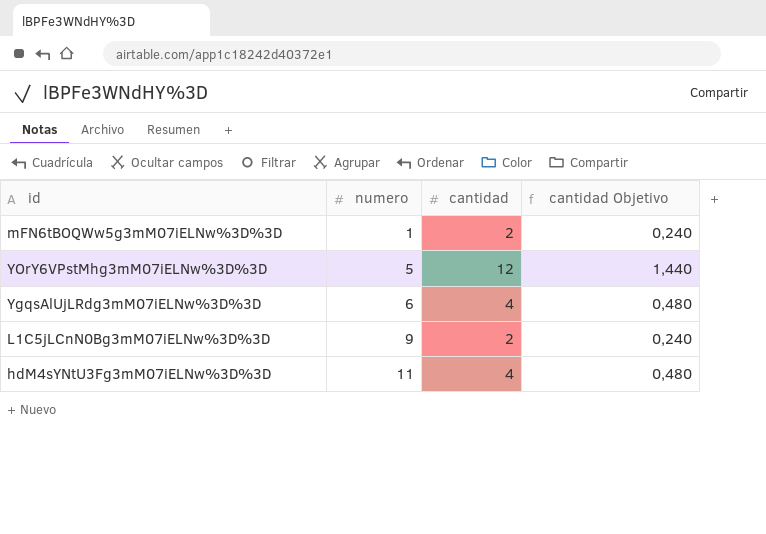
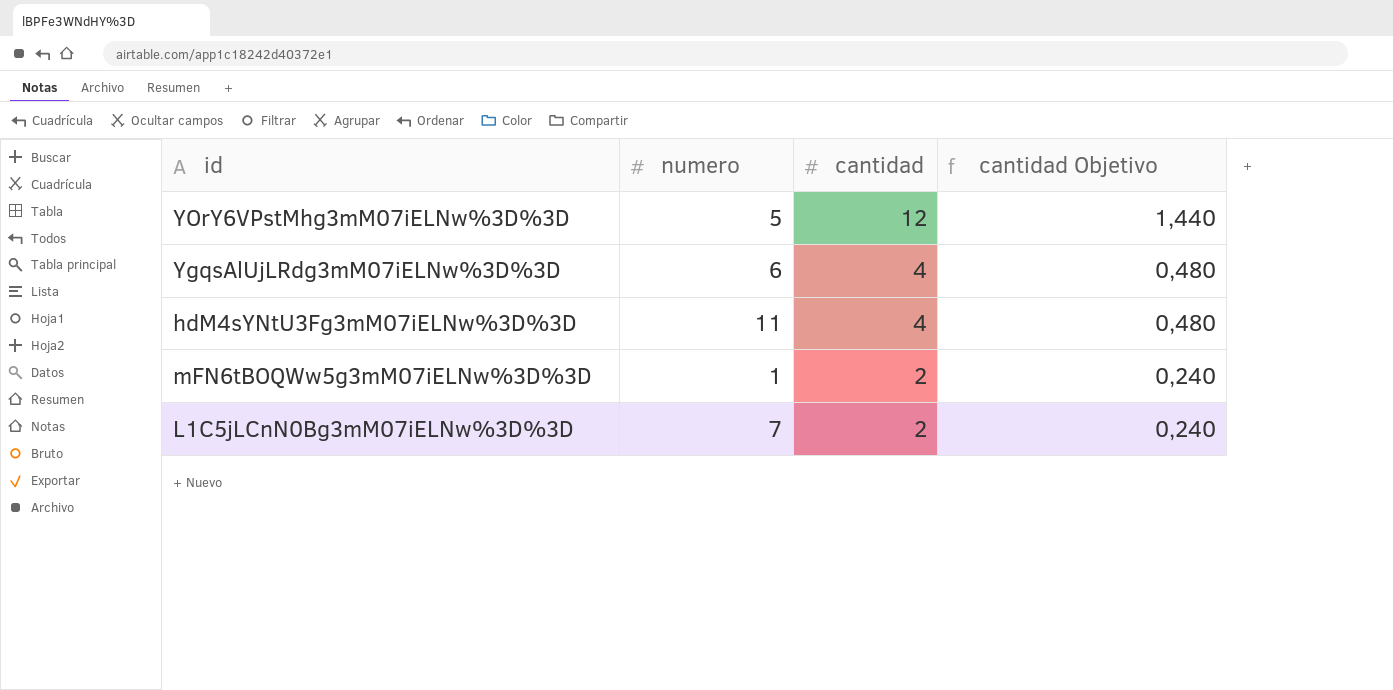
row order: numero ascending -> cantidad descending
L1C5jLCnN0Bg3mM07iELNw%3D%3D | numero: 9 -> 7

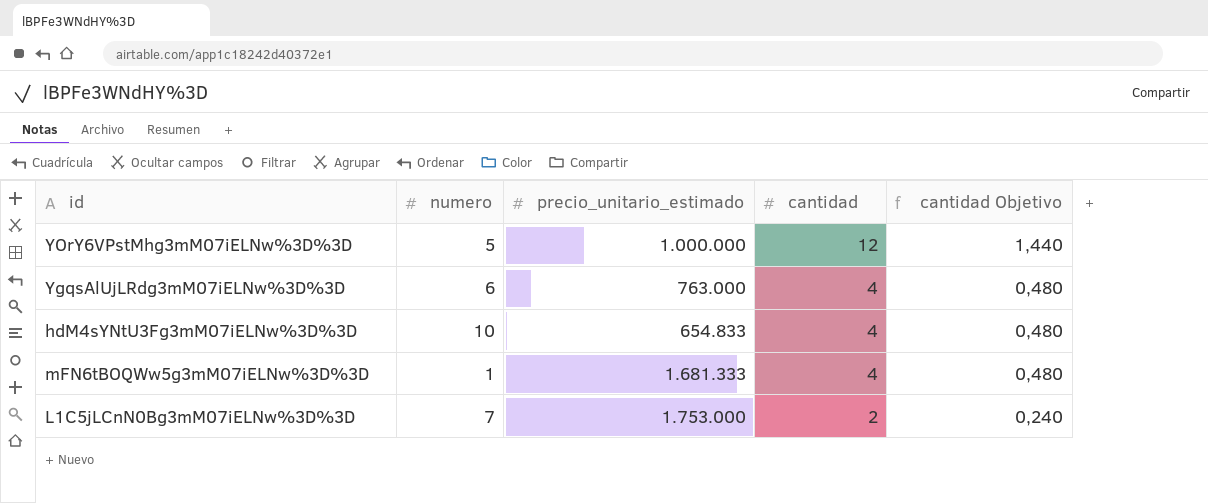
column precio_unitario_estimado | position: none -> 3
hdM4sYNtU3Fg3mM07iELNw%3D%3D | numero: 11 -> 10
mFN6tBOQWw5g3mM07iELNw%3D%3D | cantidad: 2 -> 4
mFN6tBOQWw5g3mM07iELNw%3D%3D | cantidad Objetivo: 0,240 -> 0,480

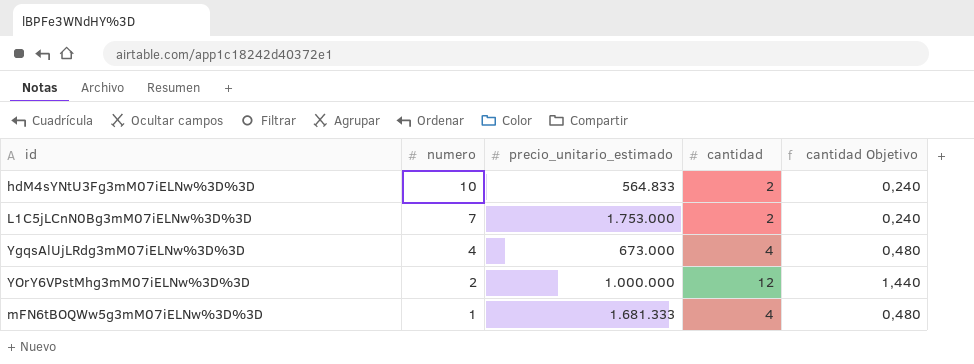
row order: cantidad descending -> numero descending
hdM4sYNtU3Fg3mM07iELNw%3D%3D | precio_unitario_estimado: 654.833 -> 564.833
hdM4sYNtU3Fg3mM07iELNw%3D%3D | cantidad: 4 -> 2
hdM4sYNtU3Fg3mM07iELNw%3D%3D | cantidad Objetivo: 0,480 -> 0,240
YgqsAlUjLRdg3mM07iELNw%3D%3D | numero: 6 -> 4
YgqsAlUjLRdg3mM07iELNw%3D%3D | precio_unitario_estimado: 763.000 -> 673.000
YOrY6VPstMhg3mM07iELNw%3D%3D | numero: 5 -> 2

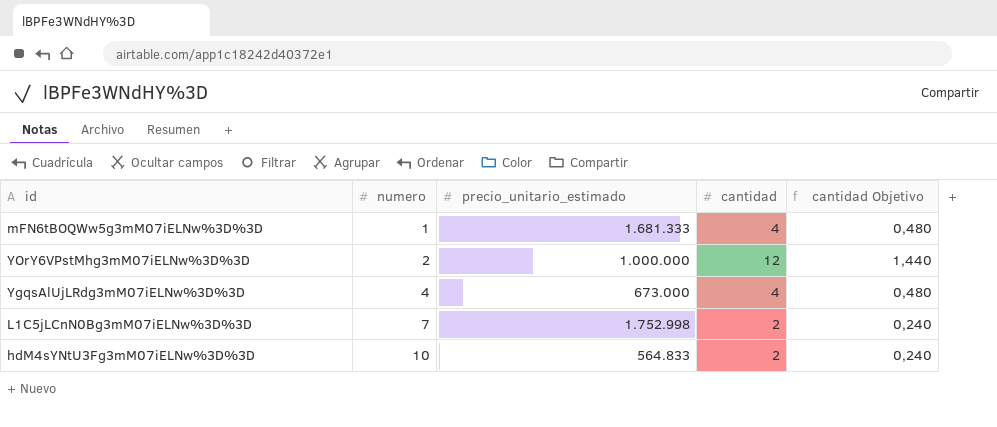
row order: numero descending -> numero ascending
L1C5jLCnN0Bg3mM07iELNw%3D%3D | precio_unitario_estimado: 1.753.000 -> 1.752.998

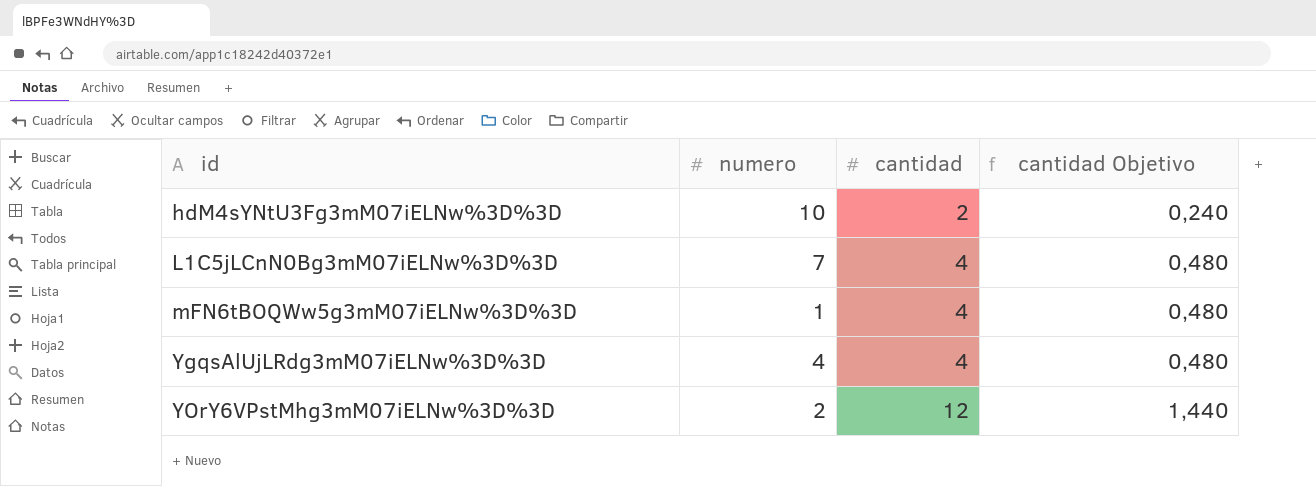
row order: numero ascending -> id ascending
column precio_unitario_estimado | position: 3 -> none
L1C5jLCnN0Bg3mM07iELNw%3D%3D | cantidad: 2 -> 4
L1C5jLCnN0Bg3mM07iELNw%3D%3D | cantidad Objetivo: 0,240 -> 0,480

